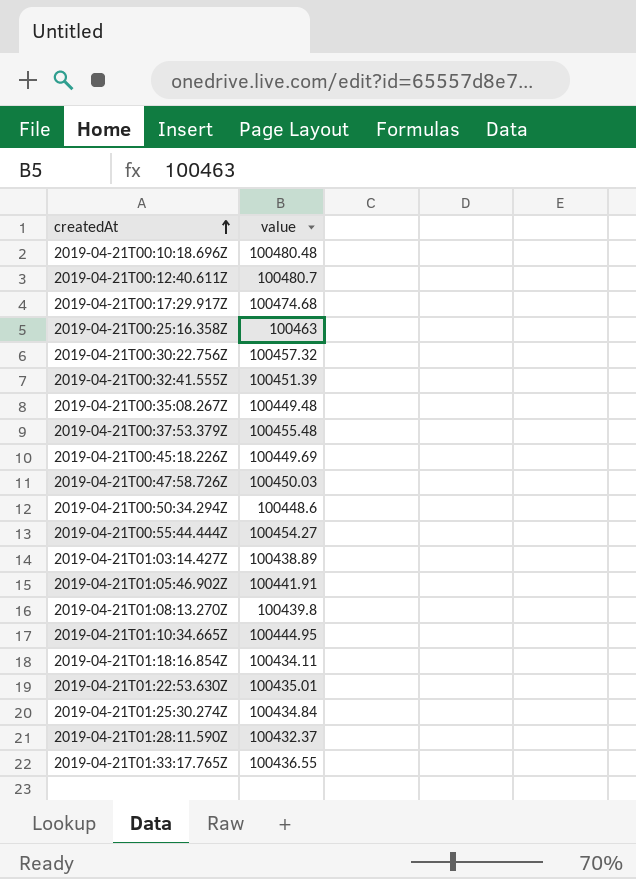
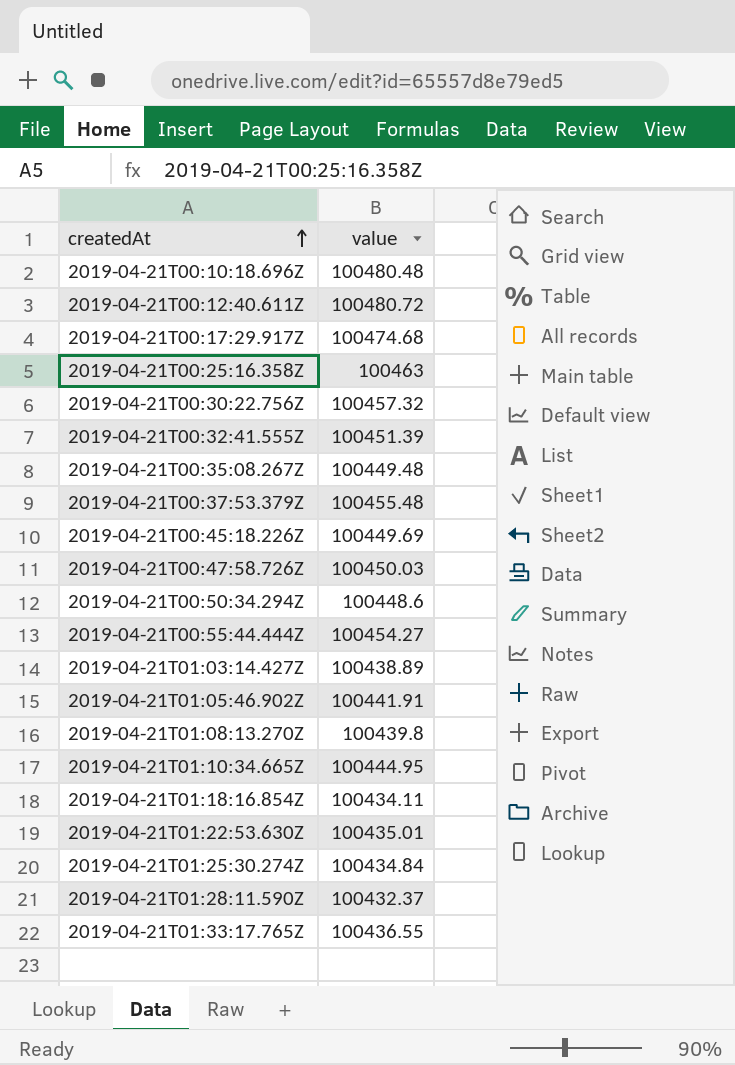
2019-04-21T00:12:40.611Z | value: 100480.7 -> 100480.72

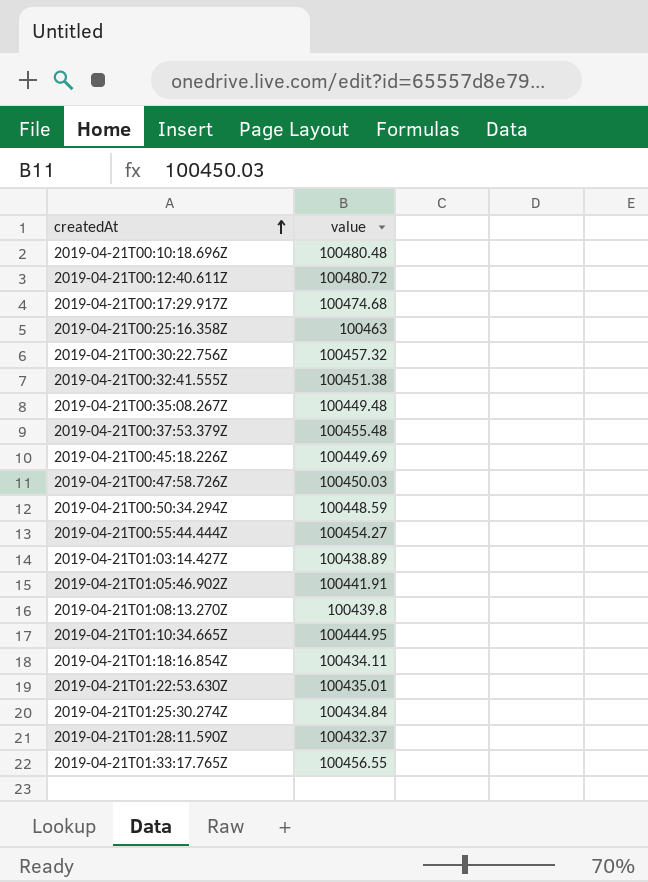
2019-04-21T00:32:41.555Z | value: 100451.39 -> 100451.38
2019-04-21T00:50:34.294Z | value: 100448.6 -> 100448.59
2019-04-21T01:33:17.765Z | value: 100436.55 -> 100456.55

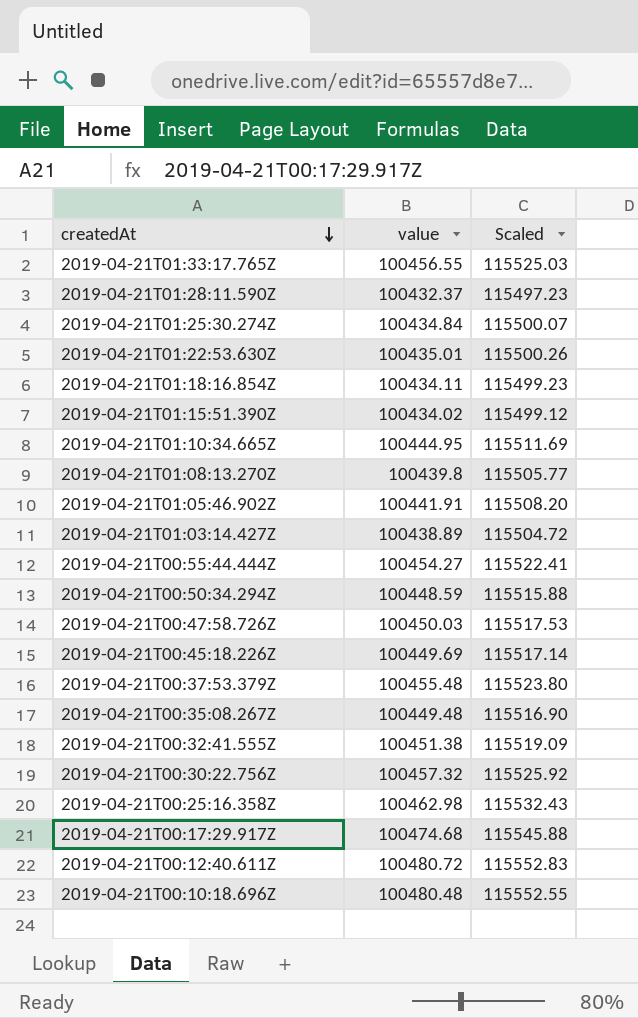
row order: createdAt ascending -> createdAt descending
column Scaled | formula: none -> [value] * 1.15
row 2019-04-21T01:15:51.390Z: none -> 100434.02 | 115499.12
2019-04-21T00:25:16.358Z | value: 100463 -> 100462.98

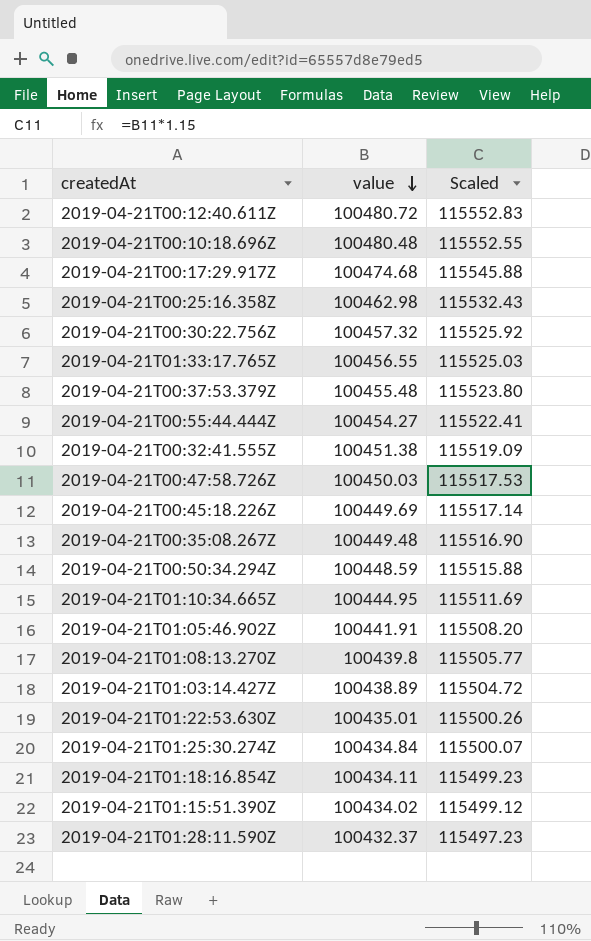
row order: createdAt descending -> value descending

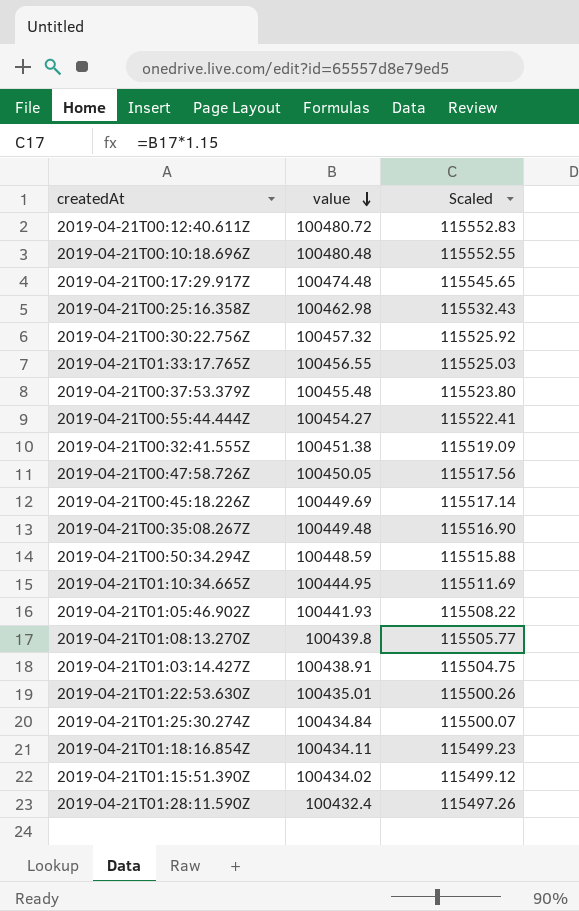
2019-04-21T00:17:29.917Z | value: 100474.68 -> 100474.48
2019-04-21T00:17:29.917Z | Scaled: 115545.88 -> 115545.65
2019-04-21T00:47:58.726Z | value: 100450.03 -> 100450.05
2019-04-21T00:47:58.726Z | Scaled: 115517.53 -> 115517.56
2019-04-21T01:05:46.902Z | value: 100441.91 -> 100441.93
2019-04-21T01:05:46.902Z | Scaled: 115508.20 -> 115508.22
2019-04-21T01:03:14.427Z | value: 100438.89 -> 100438.91
2019-04-21T01:03:14.427Z | Scaled: 115504.72 -> 115504.75
2019-04-21T01:28:11.590Z | value: 100432.37 -> 100432.4
2019-04-21T01:28:11.590Z | Scaled: 115497.23 -> 115497.26

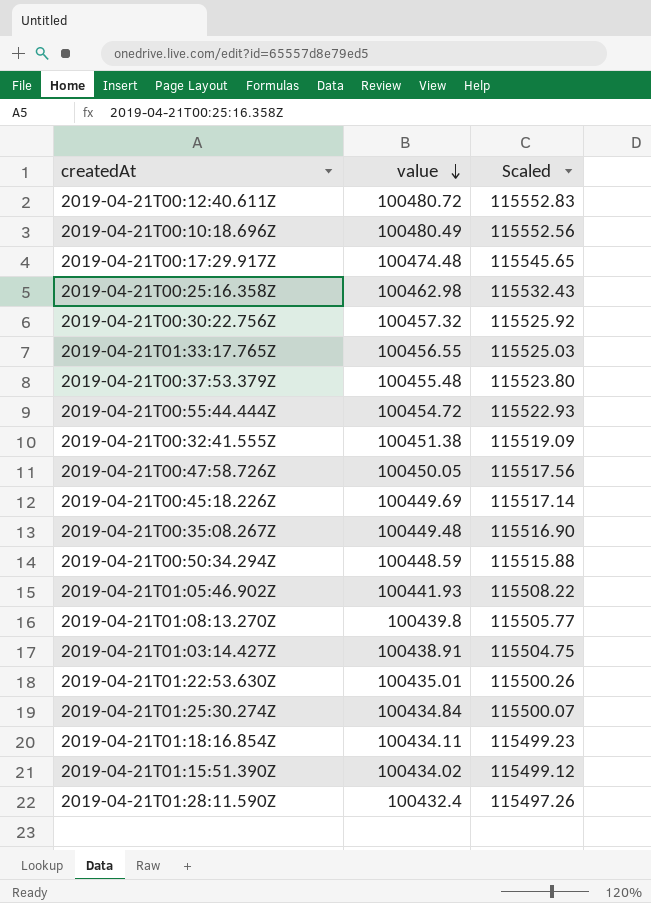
row 2019-04-21T01:10:34.665Z: 100444.95 | 115511.69 -> none
2019-04-21T00:10:18.696Z | value: 100480.48 -> 100480.49
2019-04-21T00:10:18.696Z | Scaled: 115552.55 -> 115552.56
2019-04-21T00:55:44.444Z | value: 100454.27 -> 100454.72
2019-04-21T00:55:44.444Z | Scaled: 115522.41 -> 115522.93

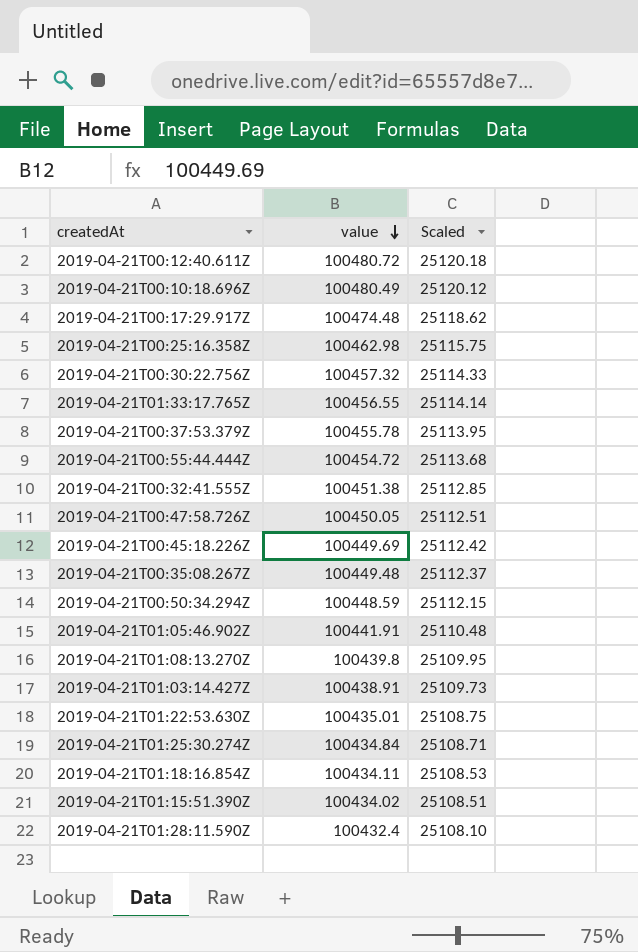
column Scaled | formula: [value] * 1.15 -> [value] * 0.25
2019-04-21T00:37:53.379Z | value: 100455.48 -> 100455.78
2019-04-21T01:05:46.902Z | value: 100441.93 -> 100441.91

